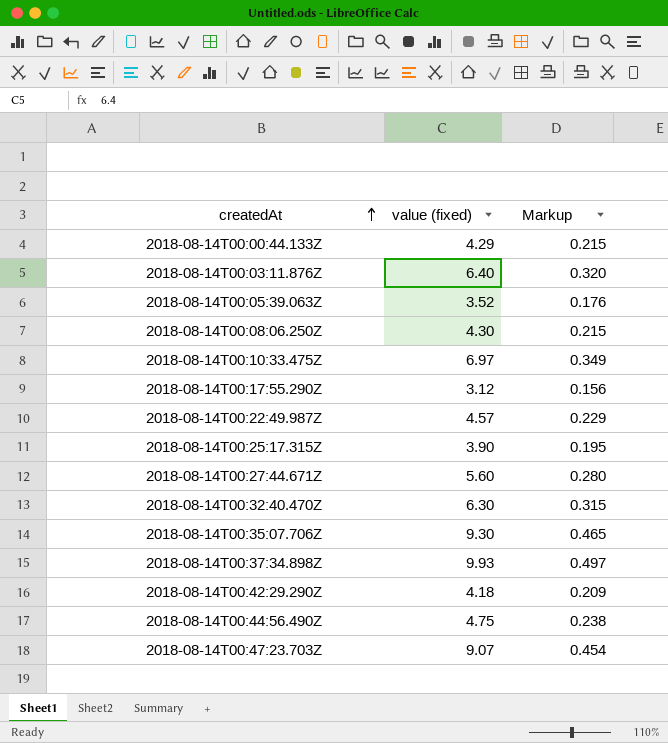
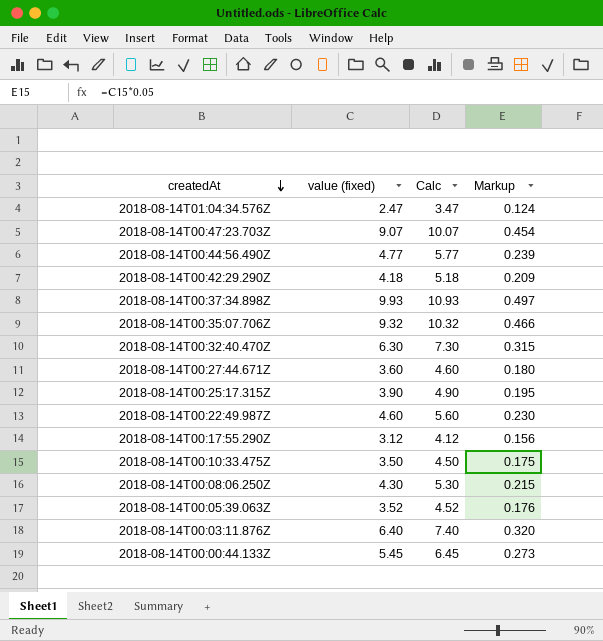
row order: createdAt ascending -> createdAt descending
column Calc | formula: none -> [value (fixed)] + 1
row 2018-08-14T01:04:34.576Z: none -> 2.47 | 3.47 | 0.124
2018-08-14T00:44:56.490Z | value (fixed): 4.75 -> 4.77
2018-08-14T00:44:56.490Z | Markup: 0.238 -> 0.239
2018-08-14T00:35:07.706Z | value (fixed): 9.30 -> 9.32
2018-08-14T00:35:07.706Z | Markup: 0.465 -> 0.466
2018-08-14T00:27:44.671Z | value (fixed): 5.60 -> 3.60
2018-08-14T00:27:44.671Z | Markup: 0.280 -> 0.180
2018-08-14T00:22:49.987Z | value (fixed): 4.57 -> 4.60
2018-08-14T00:22:49.987Z | Markup: 0.229 -> 0.230
2018-08-14T00:10:33.475Z | value (fixed): 6.97 -> 3.50
2018-08-14T00:10:33.475Z | Markup: 0.349 -> 0.175
2018-08-14T00:00:44.133Z | value (fixed): 4.29 -> 5.45
2018-08-14T00:00:44.133Z | Markup: 0.215 -> 0.273

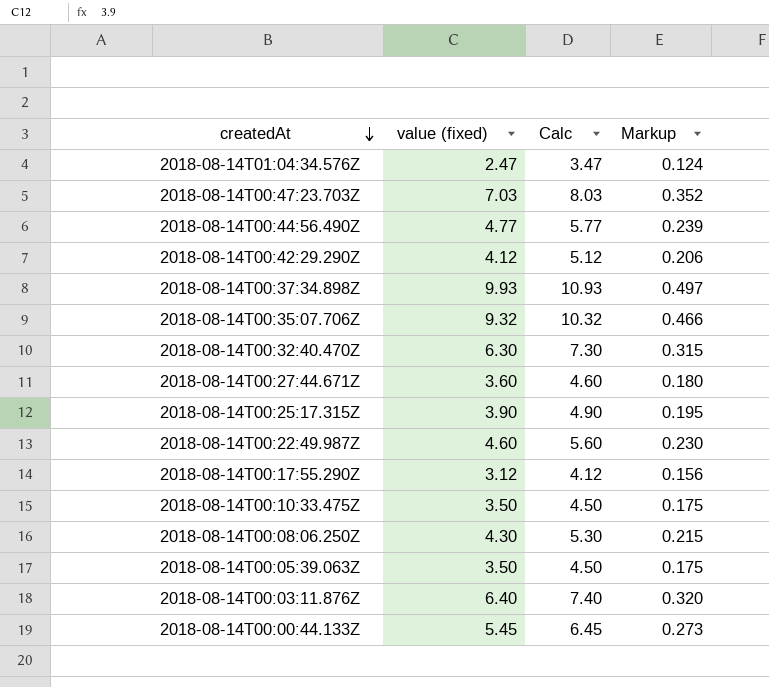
2018-08-14T00:47:23.703Z | value (fixed): 9.07 -> 7.03
2018-08-14T00:47:23.703Z | Calc: 10.07 -> 8.03
2018-08-14T00:47:23.703Z | Markup: 0.454 -> 0.352
2018-08-14T00:42:29.290Z | value (fixed): 4.18 -> 4.12
2018-08-14T00:42:29.290Z | Calc: 5.18 -> 5.12
2018-08-14T00:42:29.290Z | Markup: 0.209 -> 0.206
2018-08-14T00:05:39.063Z | value (fixed): 3.52 -> 3.50
2018-08-14T00:05:39.063Z | Calc: 4.52 -> 4.50
2018-08-14T00:05:39.063Z | Markup: 0.176 -> 0.175

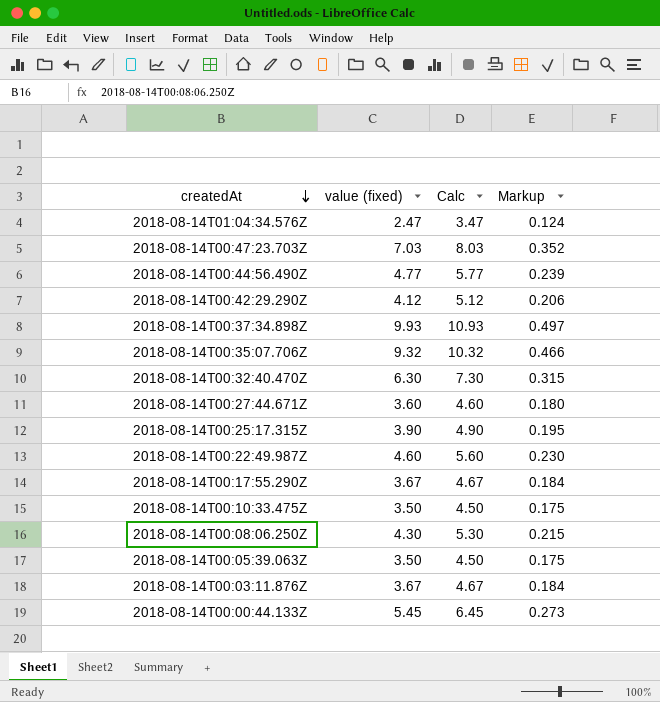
2018-08-14T00:17:55.290Z | value (fixed): 3.12 -> 3.67
2018-08-14T00:17:55.290Z | Calc: 4.12 -> 4.67
2018-08-14T00:17:55.290Z | Markup: 0.156 -> 0.184
2018-08-14T00:03:11.876Z | value (fixed): 6.40 -> 3.67
2018-08-14T00:03:11.876Z | Calc: 7.40 -> 4.67
2018-08-14T00:03:11.876Z | Markup: 0.320 -> 0.184

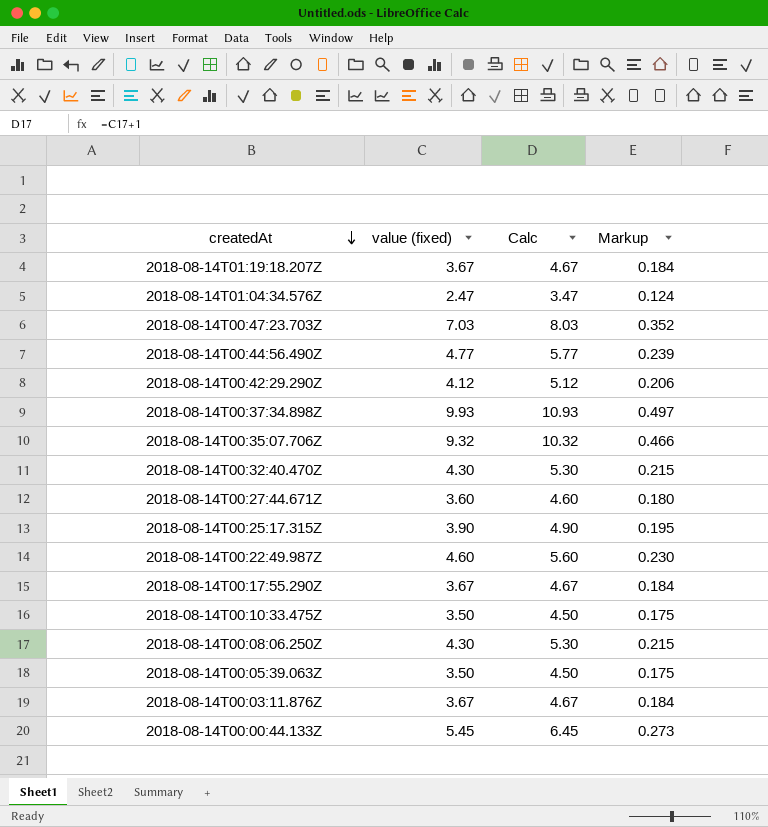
row 2018-08-14T01:19:18.207Z: none -> 3.67 | 4.67 | 0.184
2018-08-14T00:32:40.470Z | value (fixed): 6.30 -> 4.30
2018-08-14T00:32:40.470Z | Calc: 7.30 -> 5.30
2018-08-14T00:32:40.470Z | Markup: 0.315 -> 0.215

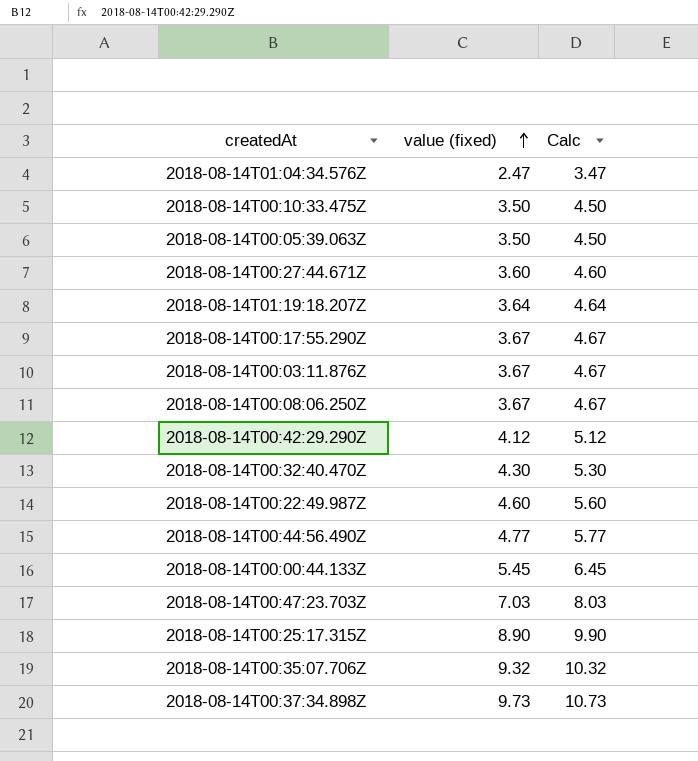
row order: createdAt descending -> value (fixed) ascending
column Markup | formula: [value (fixed)] * 0.05 -> none
2018-08-14T01:19:18.207Z | value (fixed): 3.67 -> 3.64
2018-08-14T01:19:18.207Z | Calc: 4.67 -> 4.64
2018-08-14T00:08:06.250Z | value (fixed): 4.30 -> 3.67
2018-08-14T00:08:06.250Z | Calc: 5.30 -> 4.67
2018-08-14T00:25:17.315Z | value (fixed): 3.90 -> 8.90
2018-08-14T00:25:17.315Z | Calc: 4.90 -> 9.90
2018-08-14T00:37:34.898Z | value (fixed): 9.93 -> 9.73
2018-08-14T00:37:34.898Z | Calc: 10.93 -> 10.73

